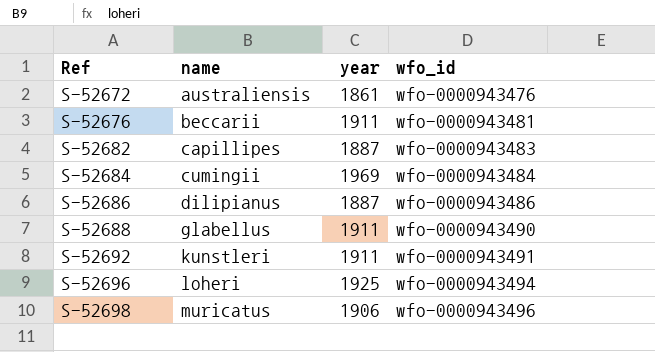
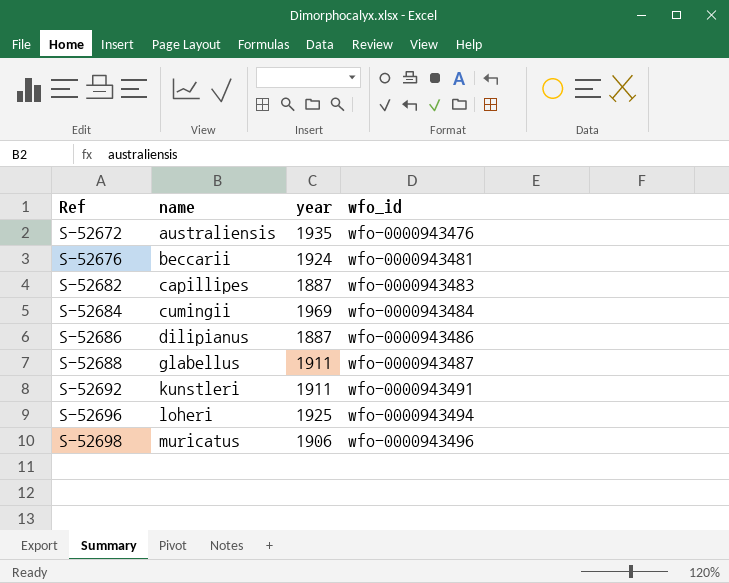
S-52672 | year: 1861 -> 1935
S-52676 | year: 1911 -> 1924
S-52688 | wfo_id: wfo-0000943490 -> wfo-0000943487

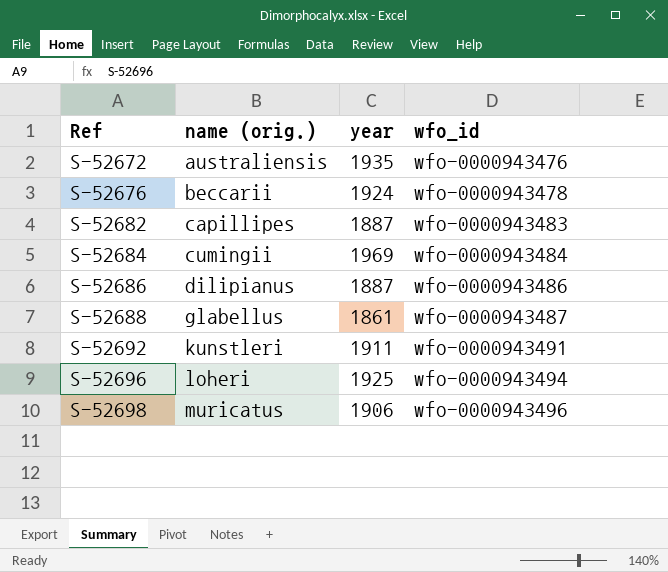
column name: name -> name (orig.)
S-52676 | wfo_id: wfo-0000943481 -> wfo-0000943478
S-52688 | year: 1911 -> 1861

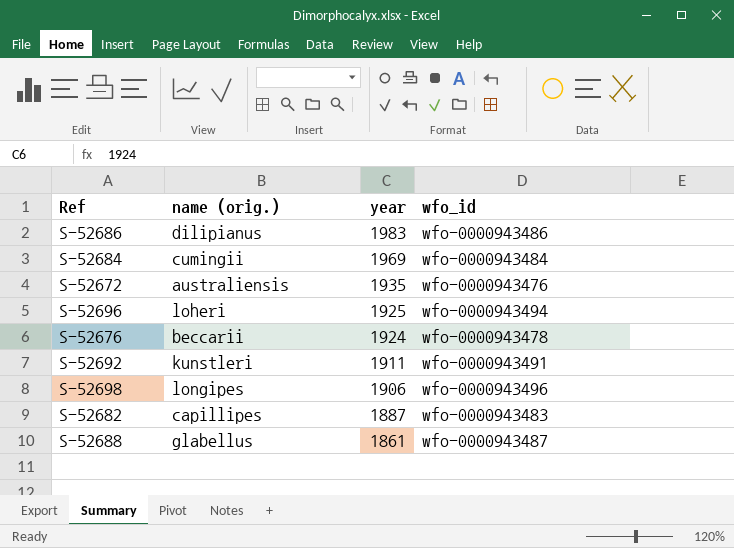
row order: Ref ascending -> year descending
S-52686 | year: 1887 -> 1983
S-52698 | name (orig.): muricatus -> longipes

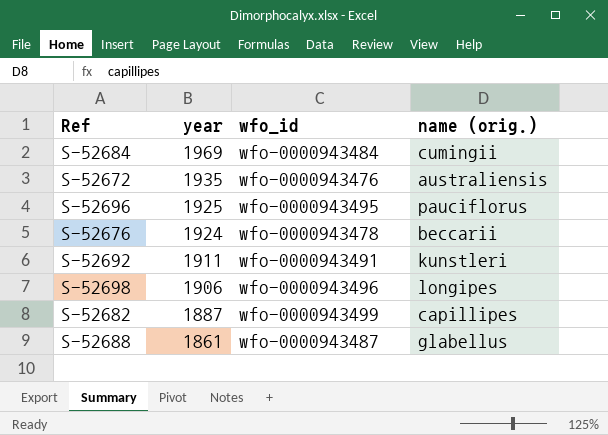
column name (orig.) | position: 2 -> 4
row S-52686: dilipianus | 1983 | wfo-0000943486 -> none
S-52696 | wfo_id: wfo-0000943494 -> wfo-0000943495
S-52696 | name (orig.): loheri -> pauciflorus
S-52682 | wfo_id: wfo-0000943483 -> wfo-0000943499

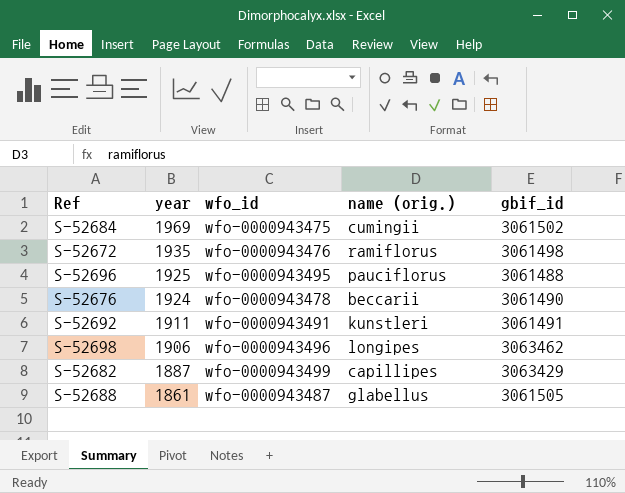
column gbif_id | position: none -> 5
S-52684 | wfo_id: wfo-0000943484 -> wfo-0000943475
S-52672 | name (orig.): australiensis -> ramiflorus

